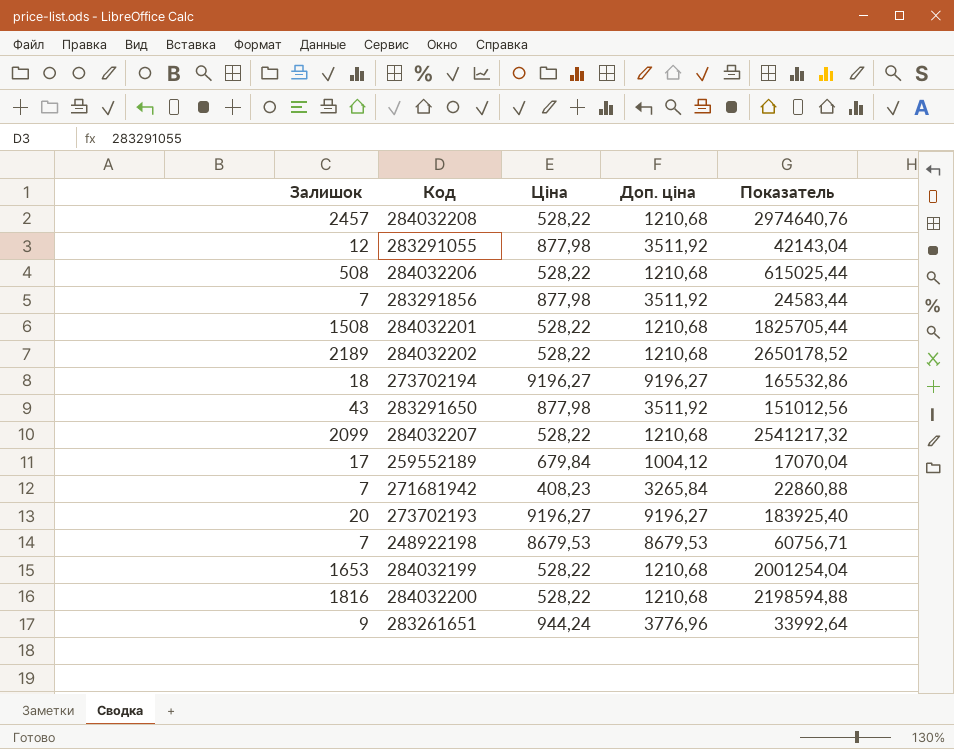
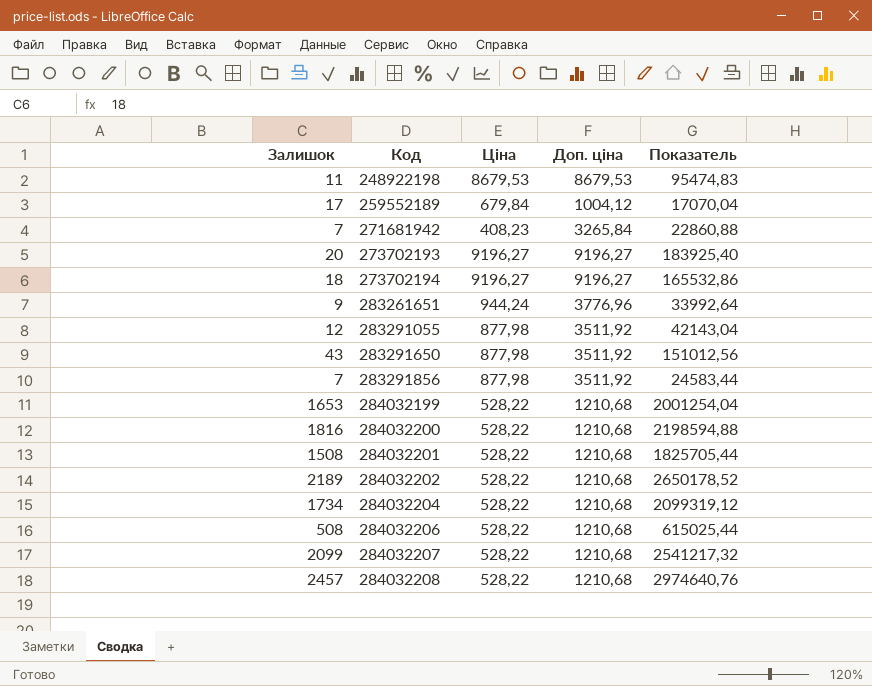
row order: none -> Код ascending
248922198 | Залишок: 7 -> 11
248922198 | Показатель: 60756,71 -> 95474,83
row 284032204: none -> 1734 | 528,22 | 1210,68 | 2099319,12

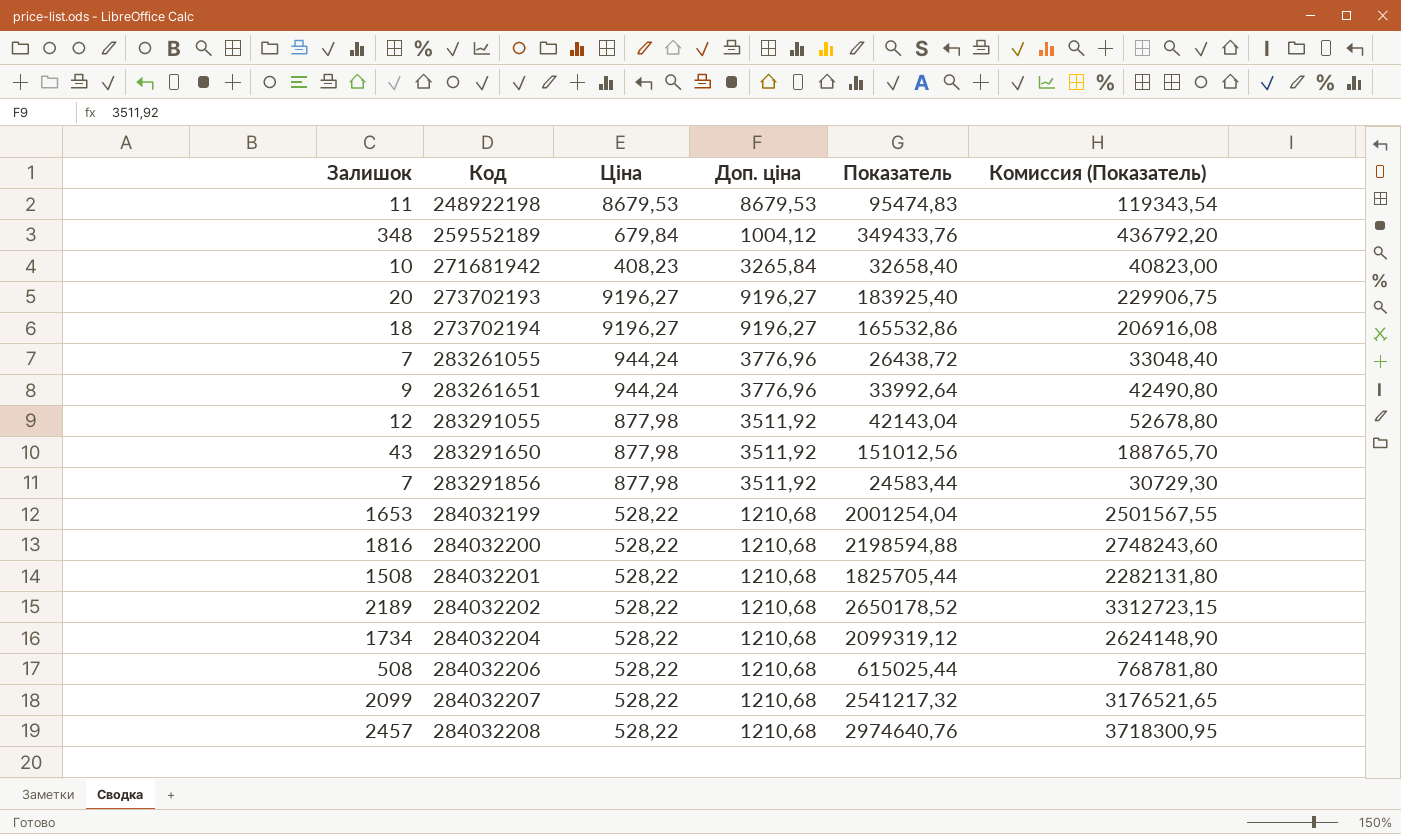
column Комиссия (Показатель) | formula: none -> [Показатель] * 1,25
259552189 | Залишок: 17 -> 348
259552189 | Показатель: 17070,04 -> 349433,76
271681942 | Залишок: 7 -> 10
271681942 | Показатель: 22860,88 -> 32658,40
row 283261055: none -> 7 | 944,24 | 3776,96 | 26438,72 | 33048,40

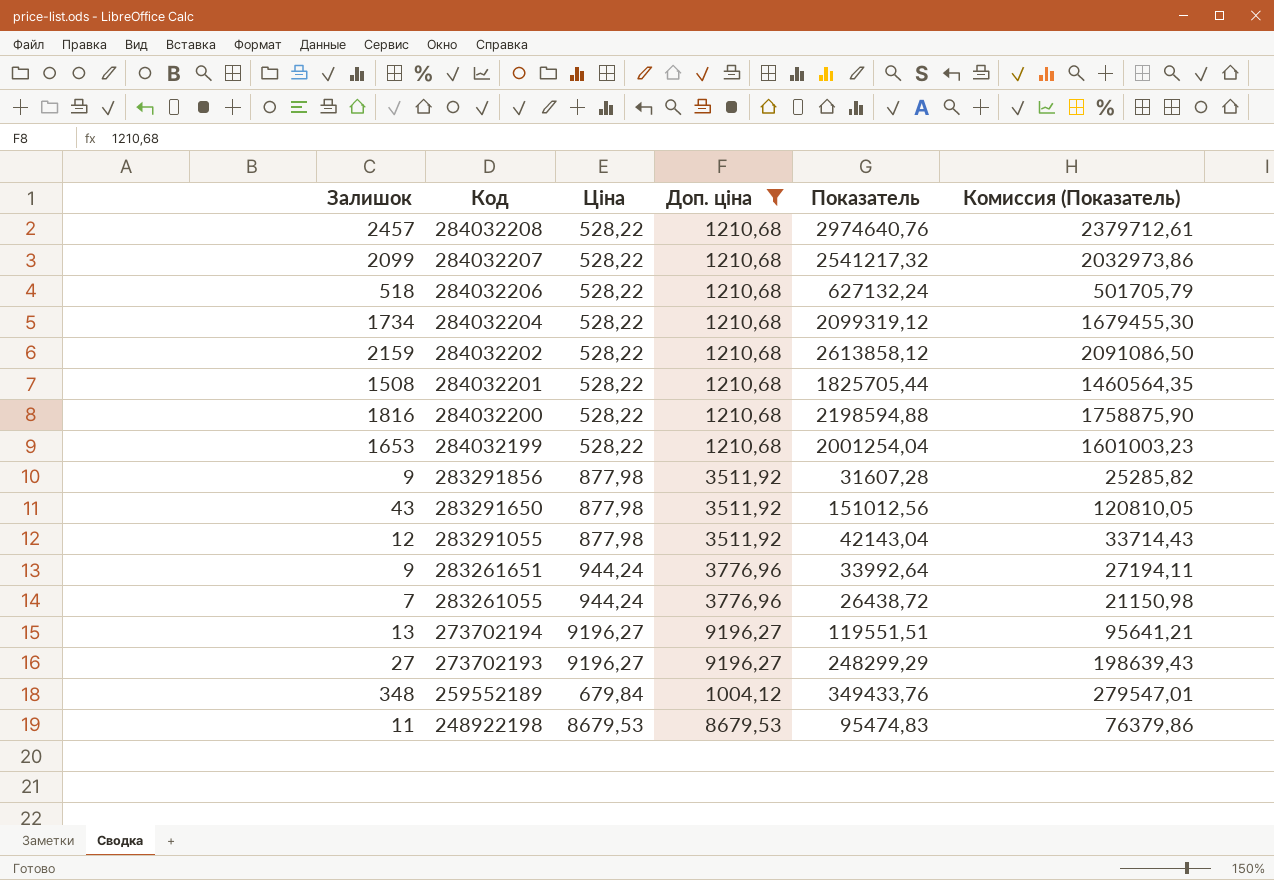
filter: none -> Доп. ціна != 3265,84
row order: Код ascending -> Код descending
column Комиссия (Показатель) | formula: [Показатель] * 1,25 -> [Показатель] * 0,8
284032206 | Залишок: 508 -> 518
284032206 | Показатель: 615025,44 -> 627132,24
284032202 | Залишок: 2189 -> 2159
284032202 | Показатель: 2650178,52 -> 2613858,12
283291856 | Залишок: 7 -> 9
283291856 | Показатель: 24583,44 -> 31607,28
273702194 | Залишок: 18 -> 13
273702194 | Показатель: 165532,86 -> 119551,51
273702193 | Залишок: 20 -> 27
273702193 | Показатель: 183925,40 -> 248299,29

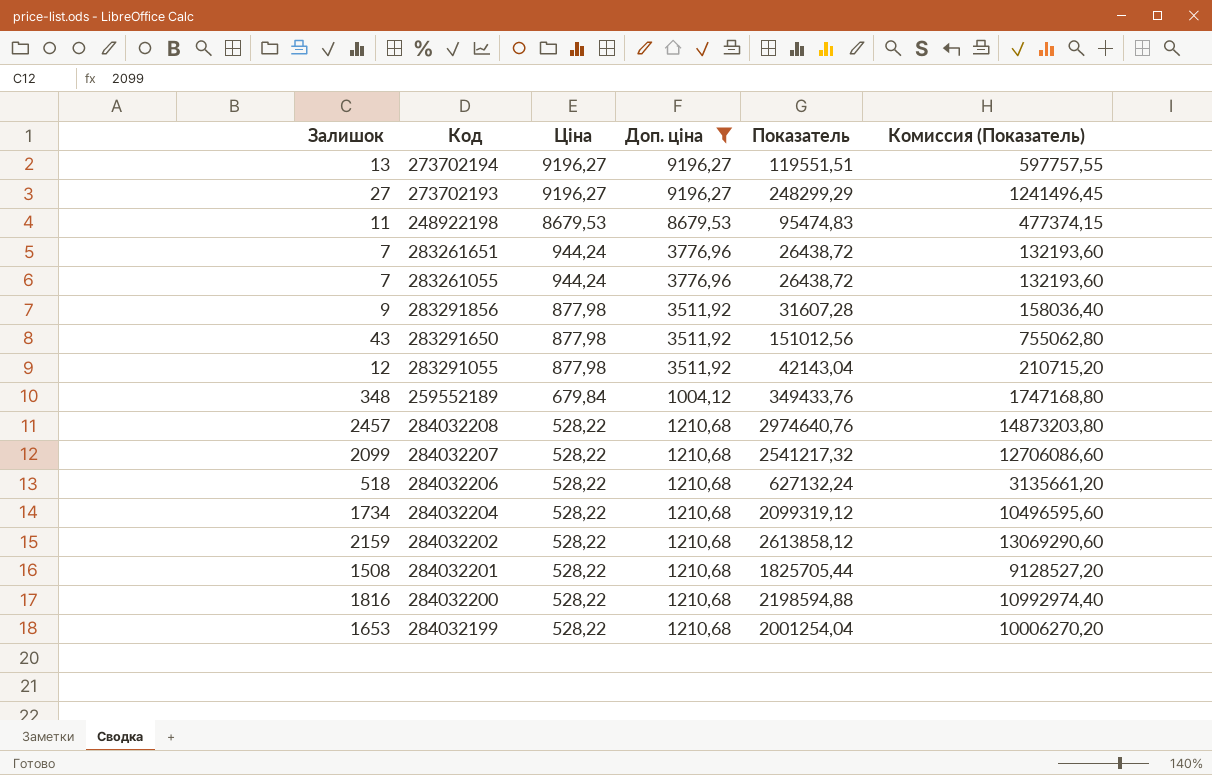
row order: Код descending -> Ціна descending
column Комиссия (Показатель) | formula: [Показатель] * 0,8 -> [Показатель] * 5
283261651 | Залишок: 9 -> 7
283261651 | Показатель: 33992,64 -> 26438,72

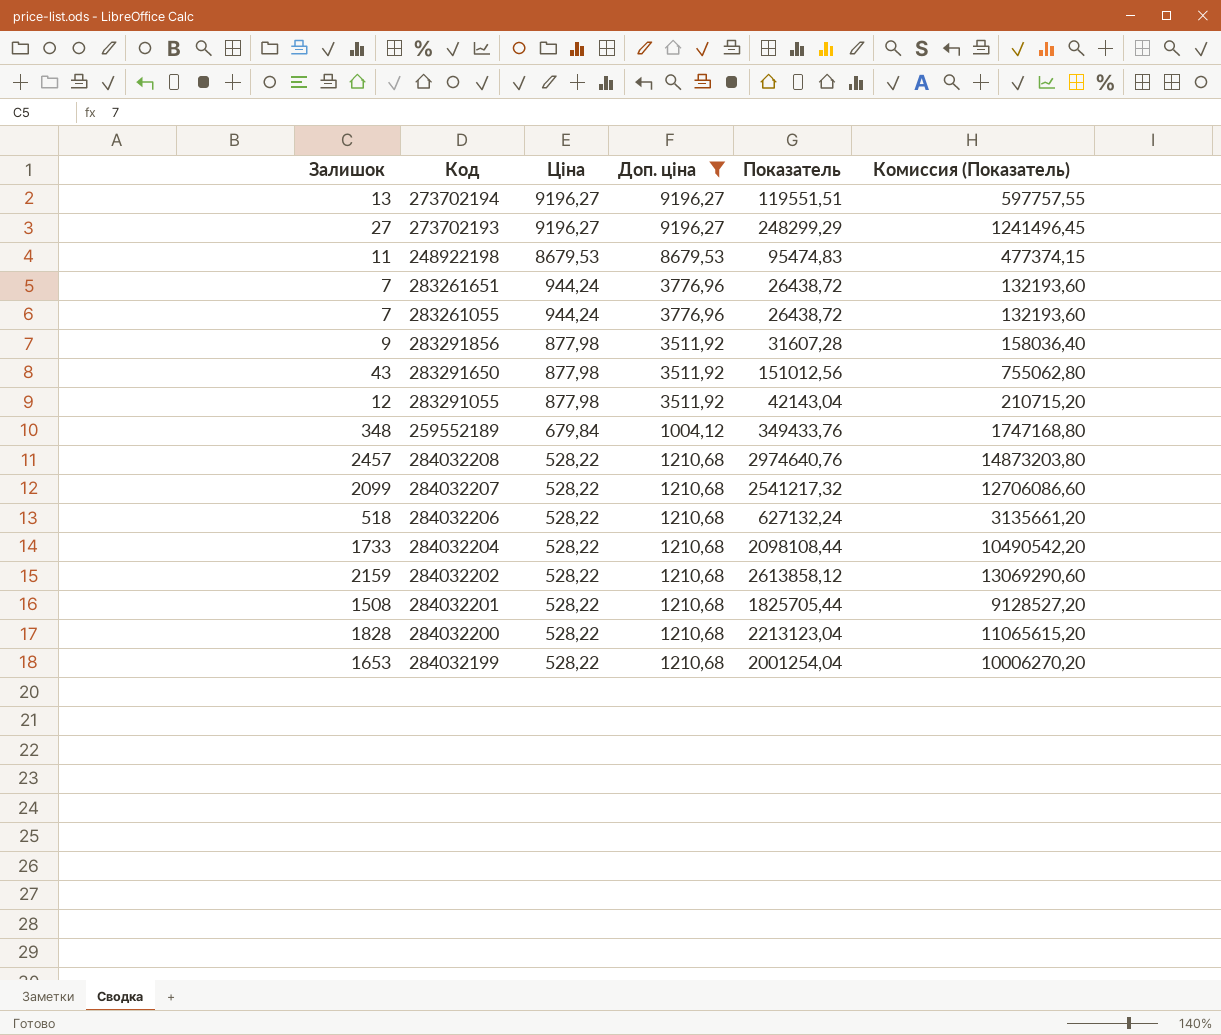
284032204 | Залишок: 1734 -> 1733
284032204 | Показатель: 2099319,12 -> 2098108,44
284032204 | Комиссия (Показатель): 10496595,60 -> 10490542,20
284032200 | Залишок: 1816 -> 1828
284032200 | Показатель: 2198594,88 -> 2213123,04
284032200 | Комиссия (Показатель): 10992974,40 -> 11065615,20

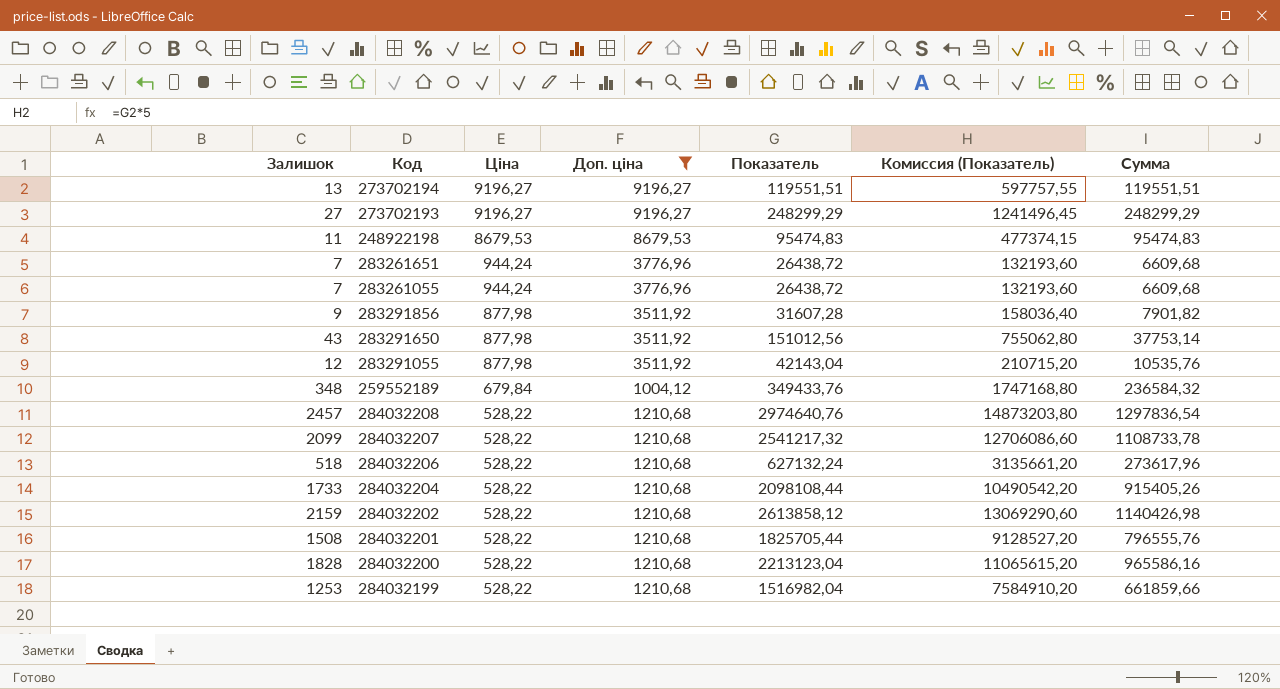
column Сумма | formula: none -> [Залишок] * [Ціна]
284032199 | Залишок: 1653 -> 1253
284032199 | Показатель: 2001254,04 -> 1516982,04
284032199 | Комиссия (Показатель): 10006270,20 -> 7584910,20

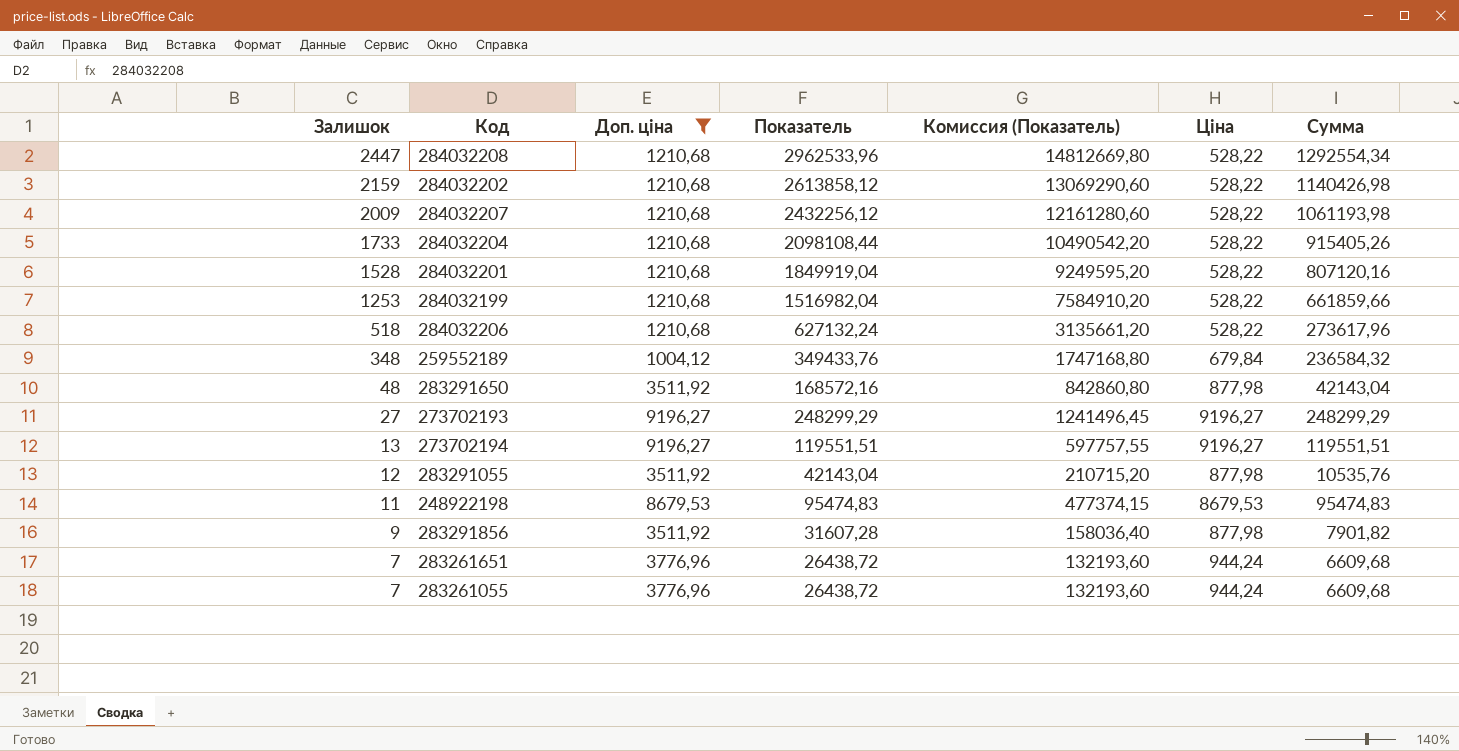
row order: Ціна descending -> Залишок descending
column Ціна | position: 3 -> 6
row 284032200: 1828 | 528,22 | 1210,68 | 2213123,04 | 11065615,20 | 965586,16 -> none
284032208 | Залишок: 2457 -> 2447
284032208 | Показатель: 2974640,76 -> 2962533,96
284032208 | Комиссия (Показатель): 14873203,80 -> 14812669,80
284032208 | Сумма: 1297836,54 -> 1292554,34
284032207 | Залишок: 2099 -> 2009
284032207 | Показатель: 2541217,32 -> 2432256,12
284032207 | Комиссия (Показатель): 12706086,60 -> 12161280,60
284032207 | Сумма: 1108733,78 -> 1061193,98
284032201 | Залишок: 1508 -> 1528
284032201 | Показатель: 1825705,44 -> 1849919,04
284032201 | Комиссия (Показатель): 9128527,20 -> 9249595,20
284032201 | Сумма: 796555,76 -> 807120,16
283291650 | Залишок: 43 -> 48
283291650 | Показатель: 151012,56 -> 168572,16
283291650 | Комиссия (Показатель): 755062,80 -> 842860,80
283291650 | Сумма: 37753,14 -> 42143,04

